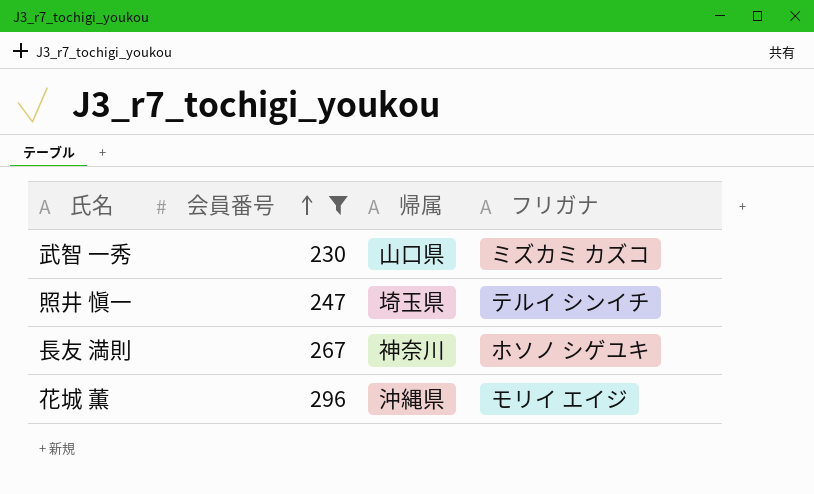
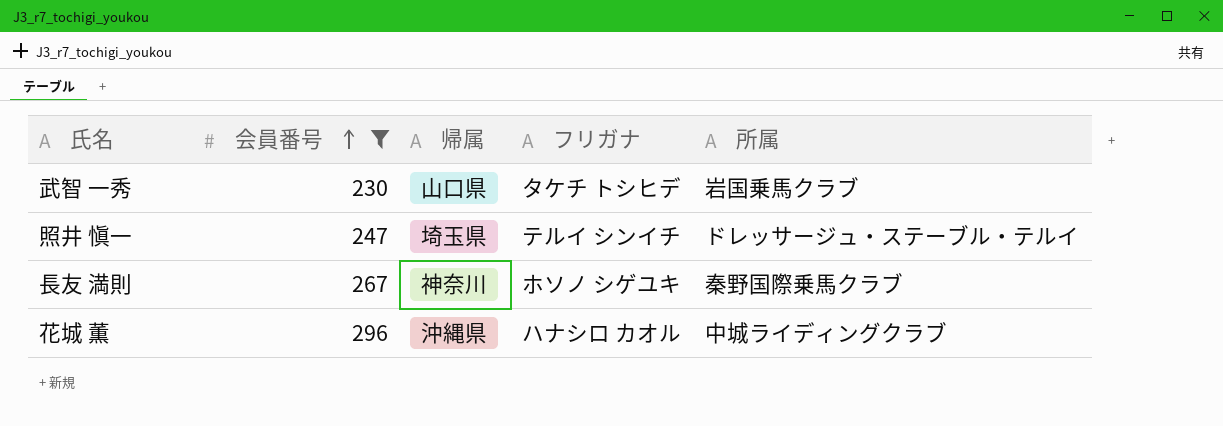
column 所属 | position: none -> 5
武智 一秀 | フリガナ: ミズカミ カズコ -> タケチ トシヒデ
花城 薫 | フリガナ: モリイ エイジ -> ハナシロ カオル

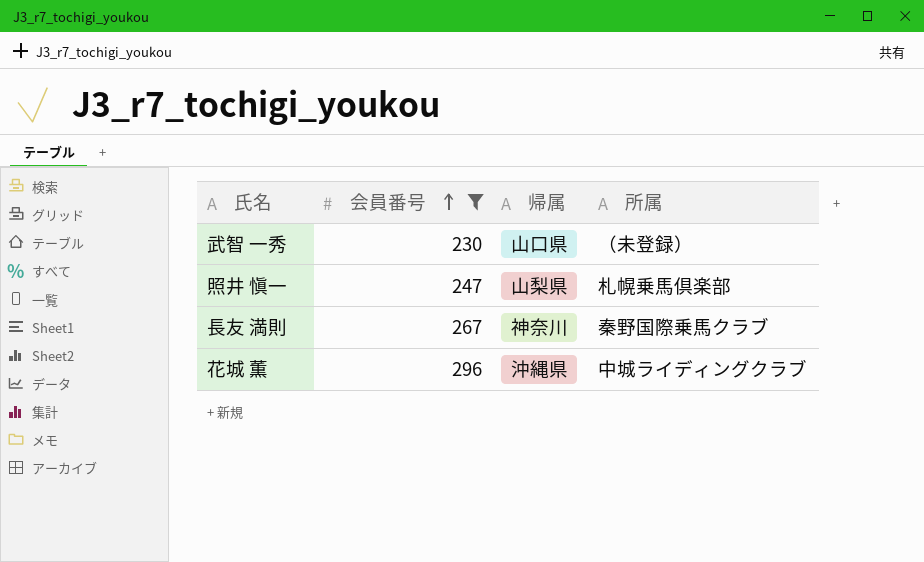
column フリガナ | position: 4 -> none
武智 一秀 | 所属: 岩国乗馬クラブ -> （未登録）
照井 愼一 | 帰属: 埼玉県 -> 山梨県
照井 愼一 | 所属: ドレッサージュ・ステーブル・テルイ -> 札幌乗馬倶楽部

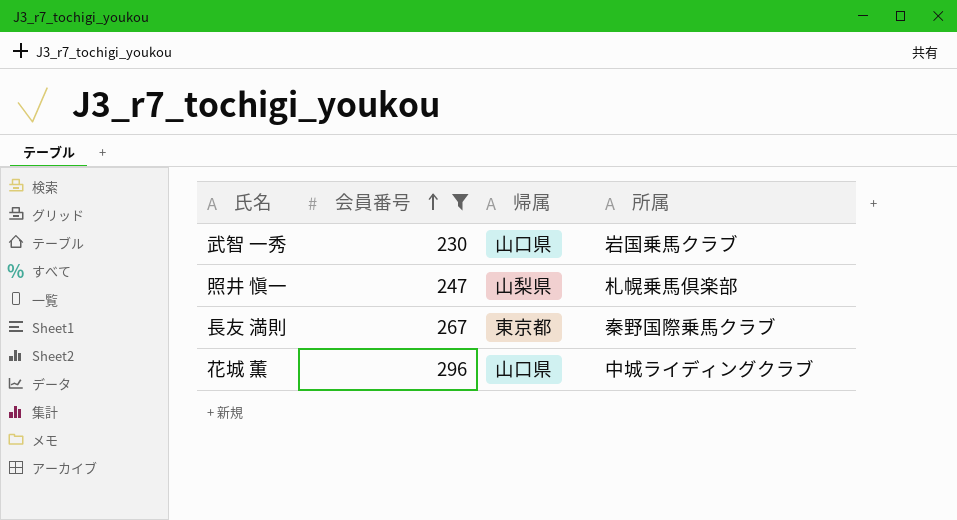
武智 一秀 | 所属: （未登録） -> 岩国乗馬クラブ
長友 満則 | 帰属: 神奈川 -> 東京都
花城 薫 | 帰属: 沖縄県 -> 山口県

